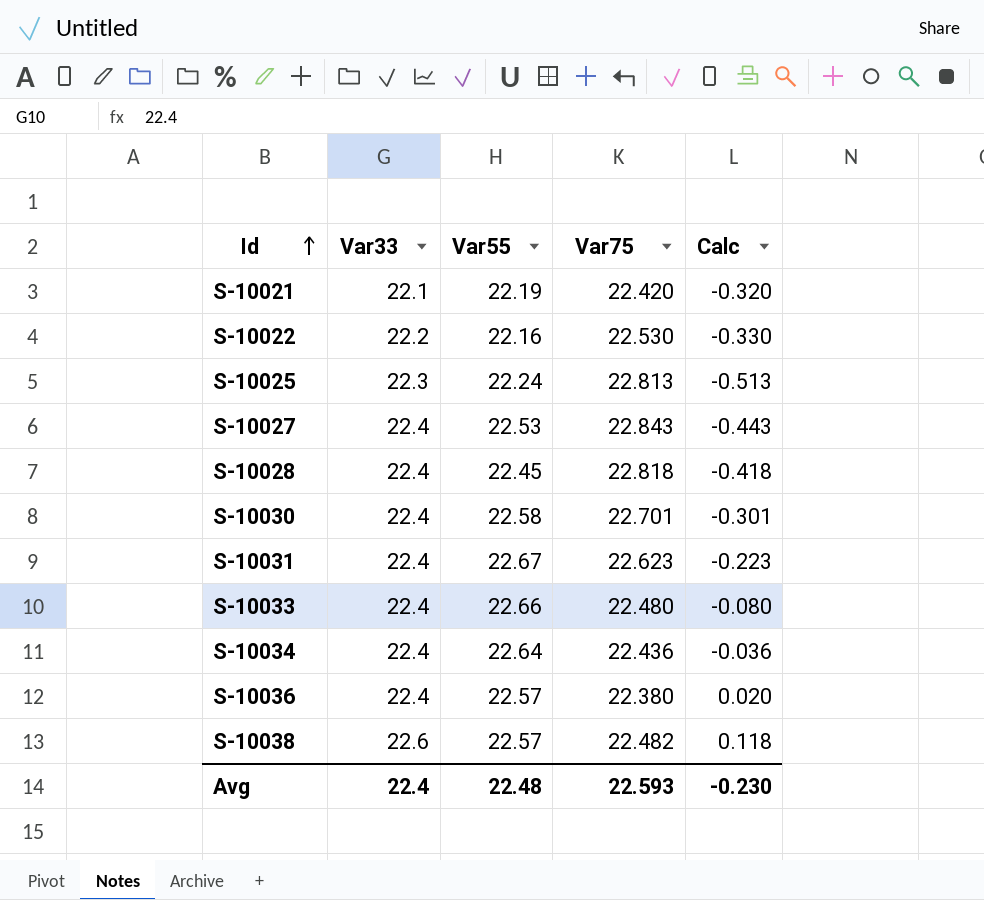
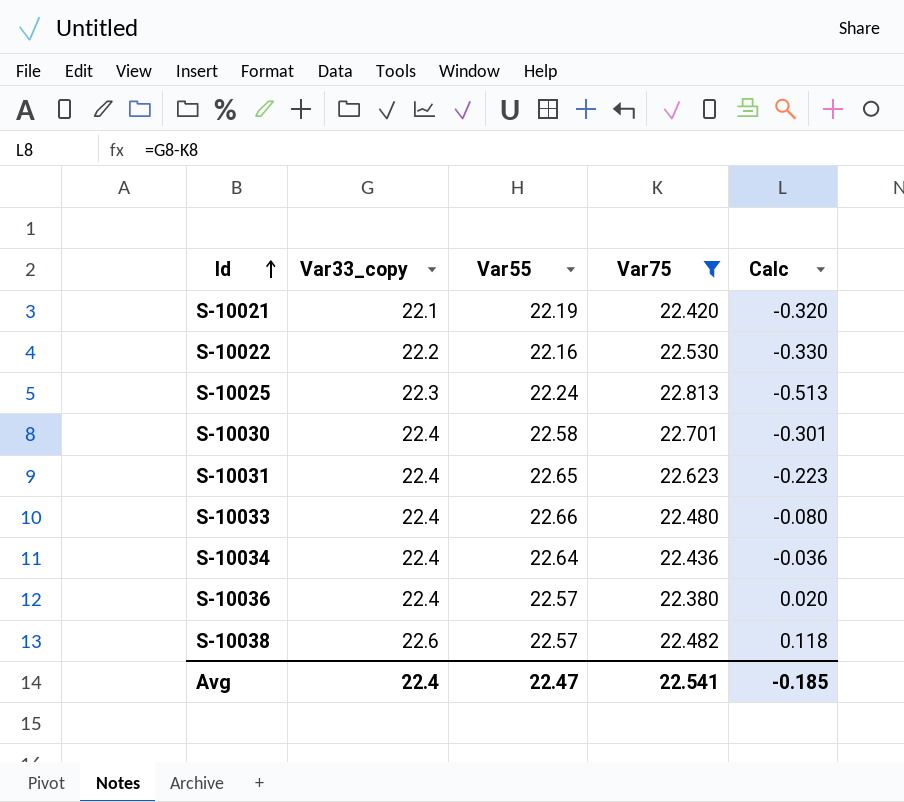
filter: none -> Var75 <= 22.813
column name: Var33 -> Var33_copy
S-10031 | Var55: 22.67 -> 22.65
Avg | Var55: 22.48 -> 22.47
Avg | Var75: 22.593 -> 22.541
Avg | Calc: -0.230 -> -0.185

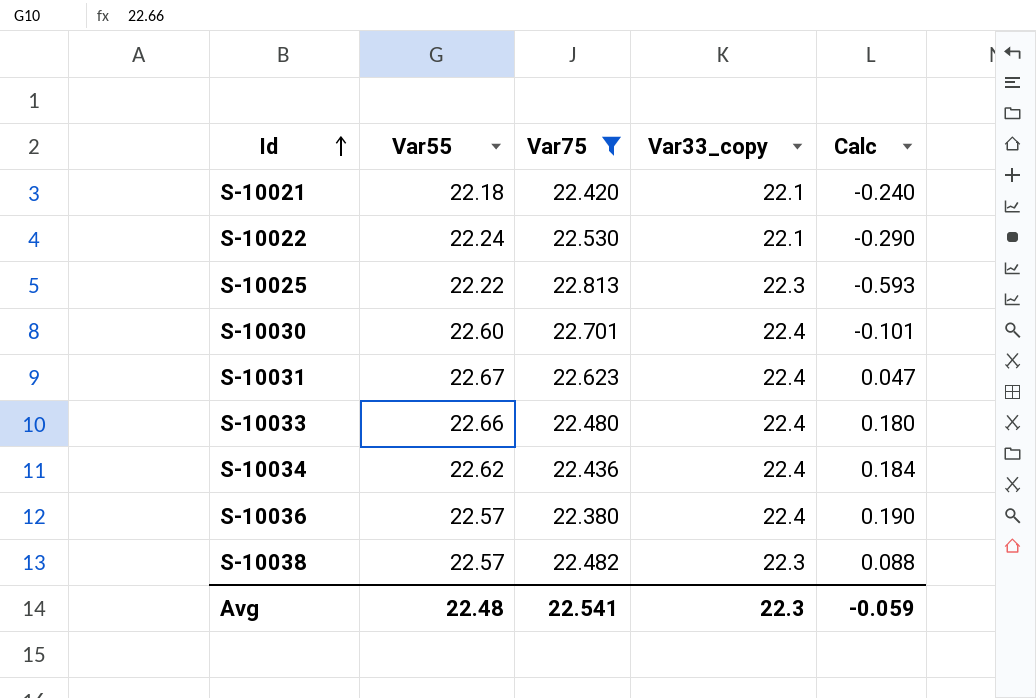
column Var33_copy | position: 2 -> 4
column Calc | formula: [Var33_copy] - [Var75] -> [Var55] - [Var75]
S-10021 | Var55: 22.19 -> 22.18
S-10022 | Var55: 22.16 -> 22.24
S-10022 | Var33_copy: 22.2 -> 22.1
S-10025 | Var55: 22.24 -> 22.22
S-10030 | Var55: 22.58 -> 22.60
S-10031 | Var55: 22.65 -> 22.67
S-10034 | Var55: 22.64 -> 22.62
S-10038 | Var33_copy: 22.6 -> 22.3
Avg | Var55: 22.47 -> 22.48
Avg | Var33_copy: 22.4 -> 22.3
Avg | Calc: -0.185 -> -0.059

